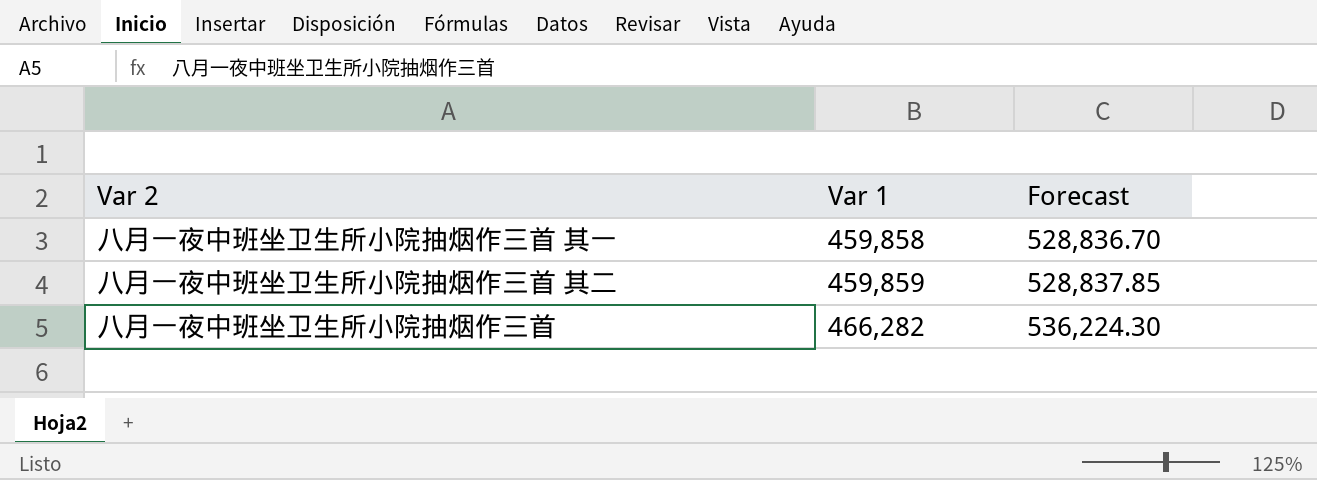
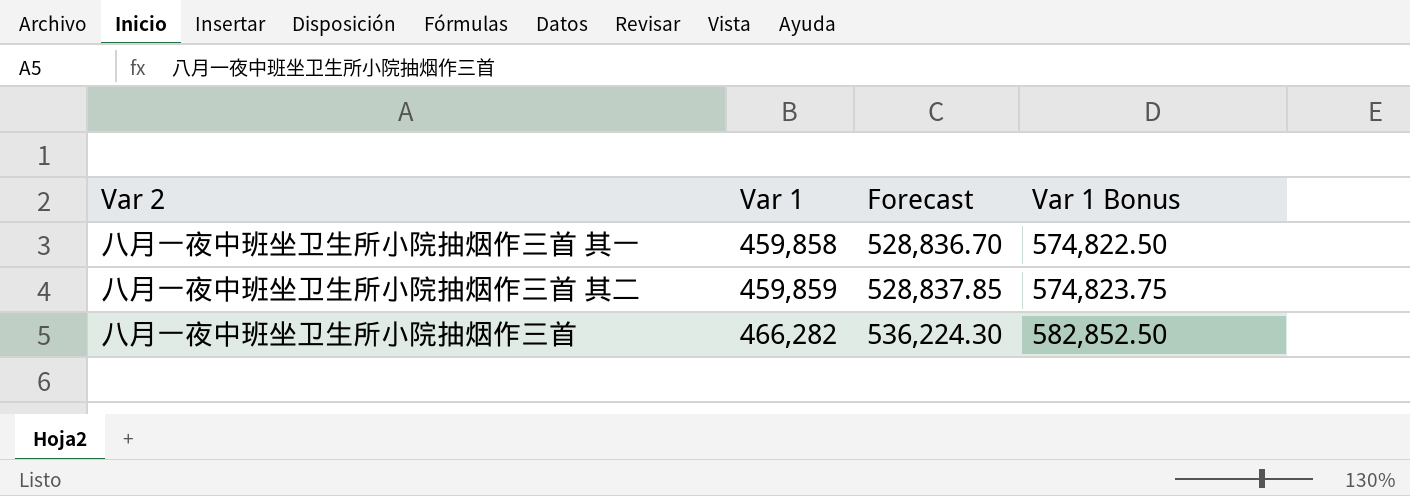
column Var 1 Bonus | formula: none -> [Var 1] * 1.25

